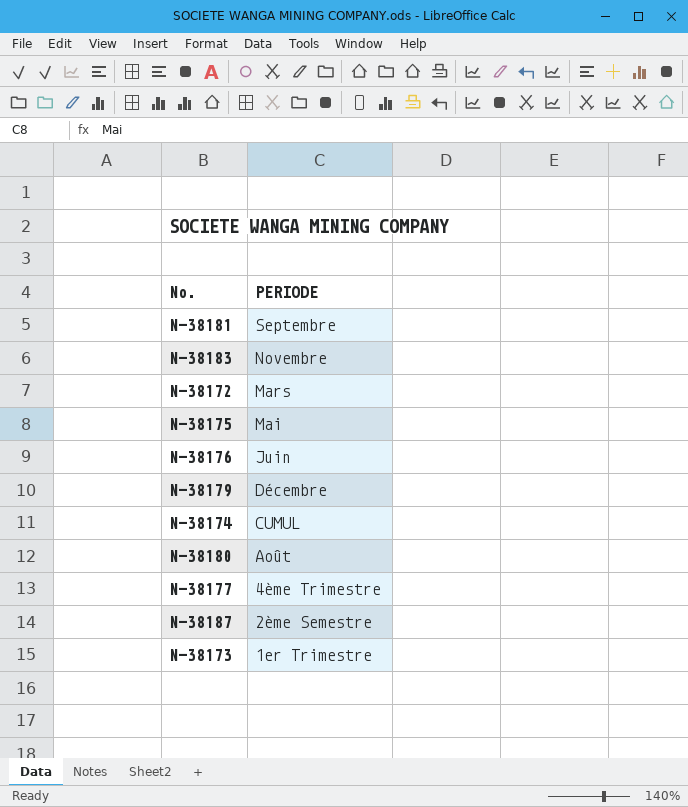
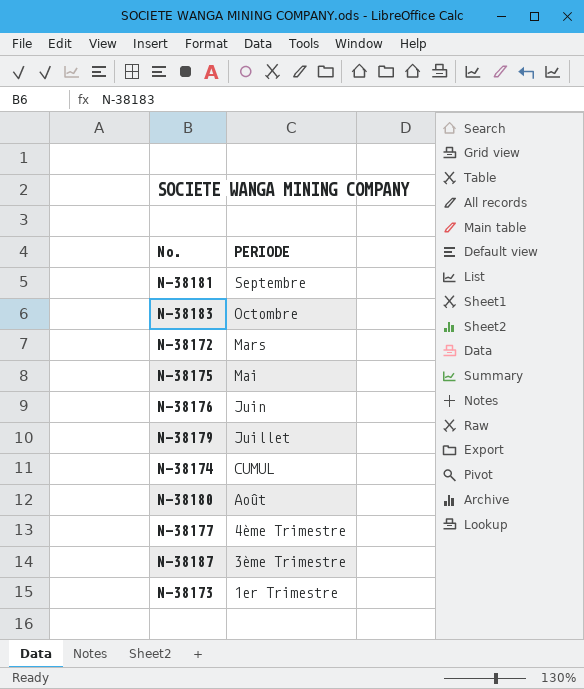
N-38183 | PERIODE: Novembre -> Octombre
N-38179 | PERIODE: Décembre -> Juillet
N-38187 | PERIODE: 2ème Semestre -> 3ème Trimestre

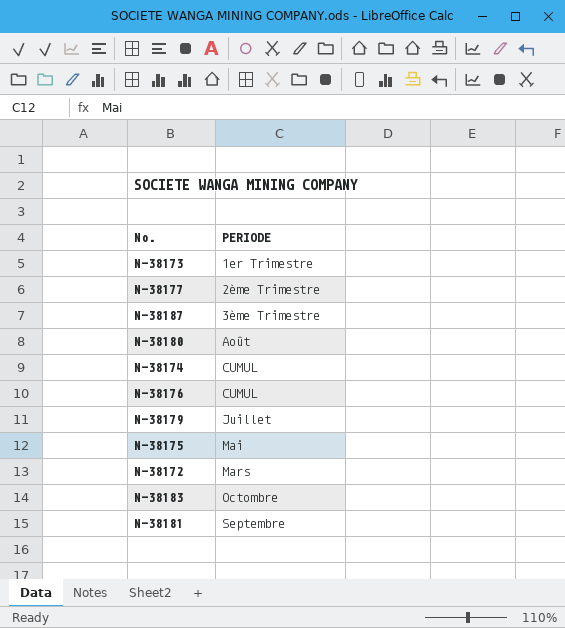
row order: PERIODE descending -> PERIODE ascending
N-38177 | PERIODE: 4ème Trimestre -> 2ème Trimestre
N-38176 | PERIODE: Juin -> CUMUL

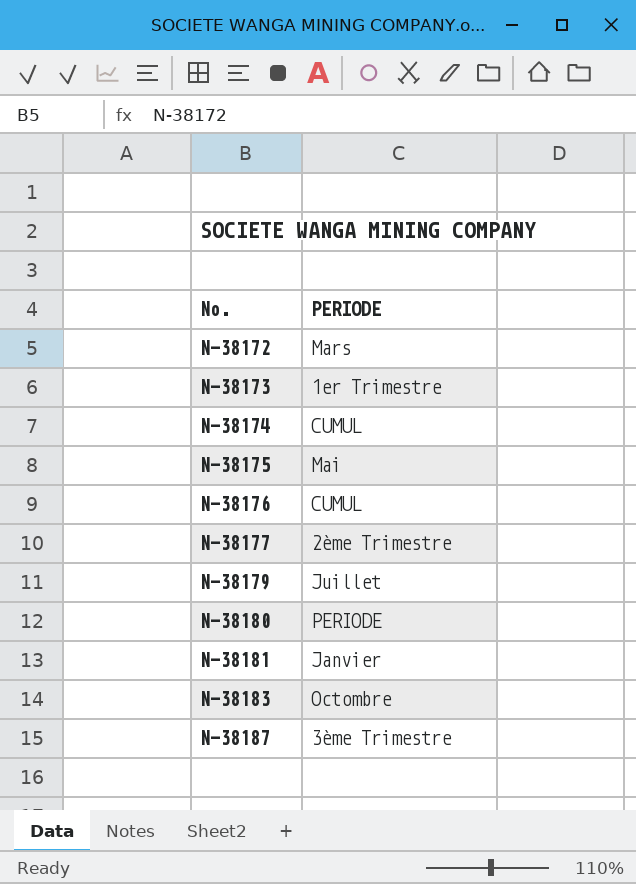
row order: PERIODE ascending -> No. ascending
N-38180 | PERIODE: Août -> PERIODE
N-38181 | PERIODE: Septembre -> Janvier

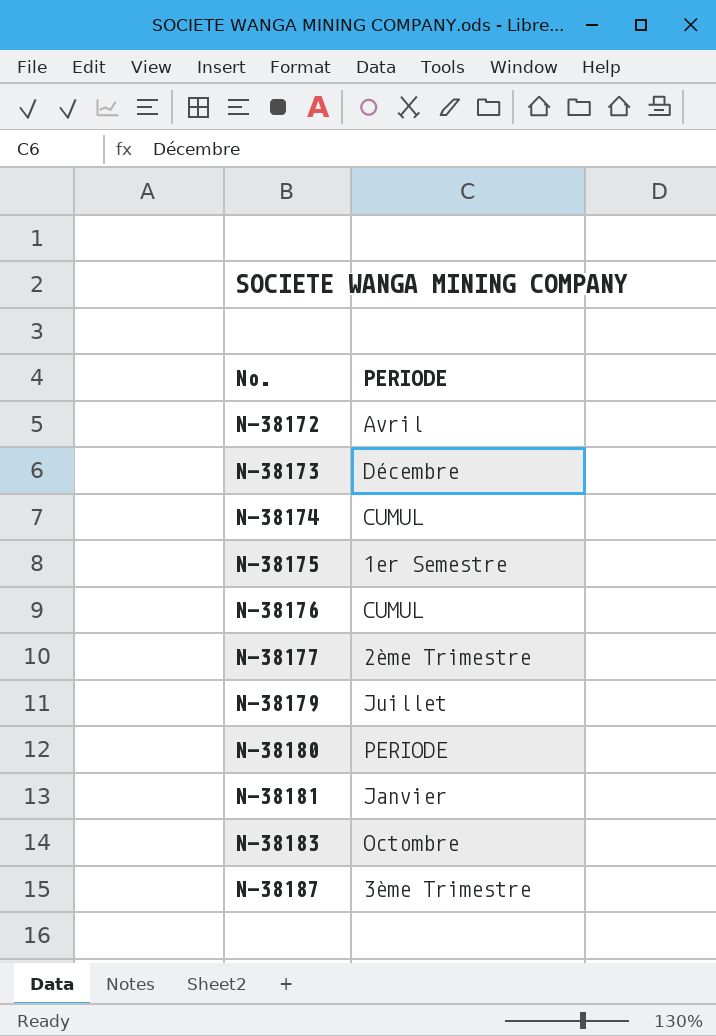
N-38172 | PERIODE: Mars -> Avril
N-38173 | PERIODE: 1er Trimestre -> Décembre
N-38175 | PERIODE: Mai -> 1er Semestre

